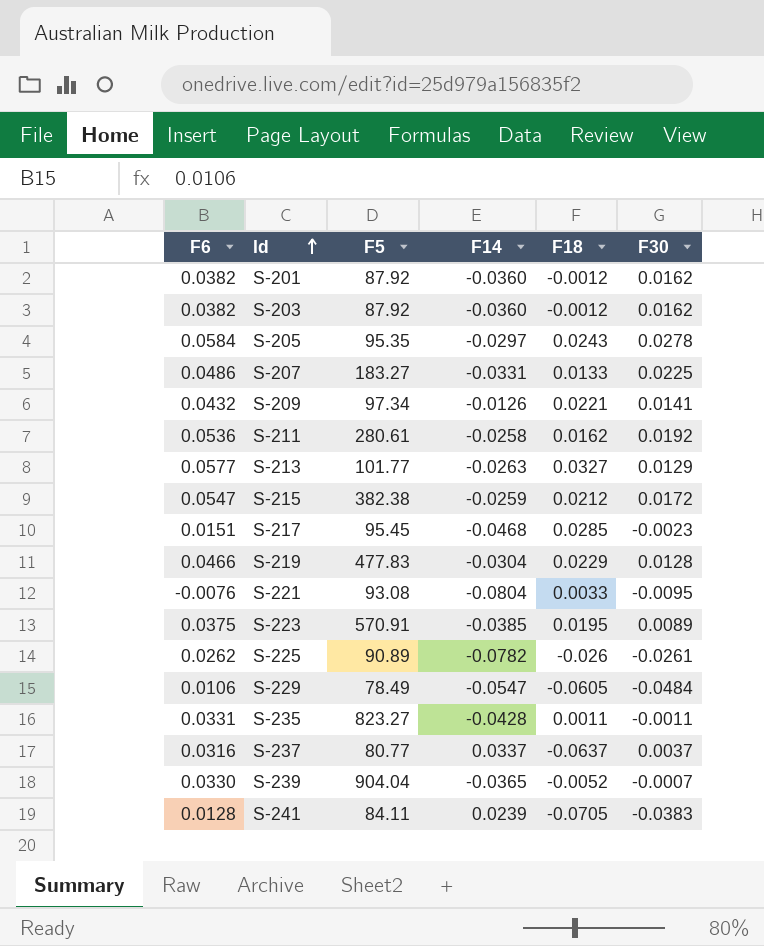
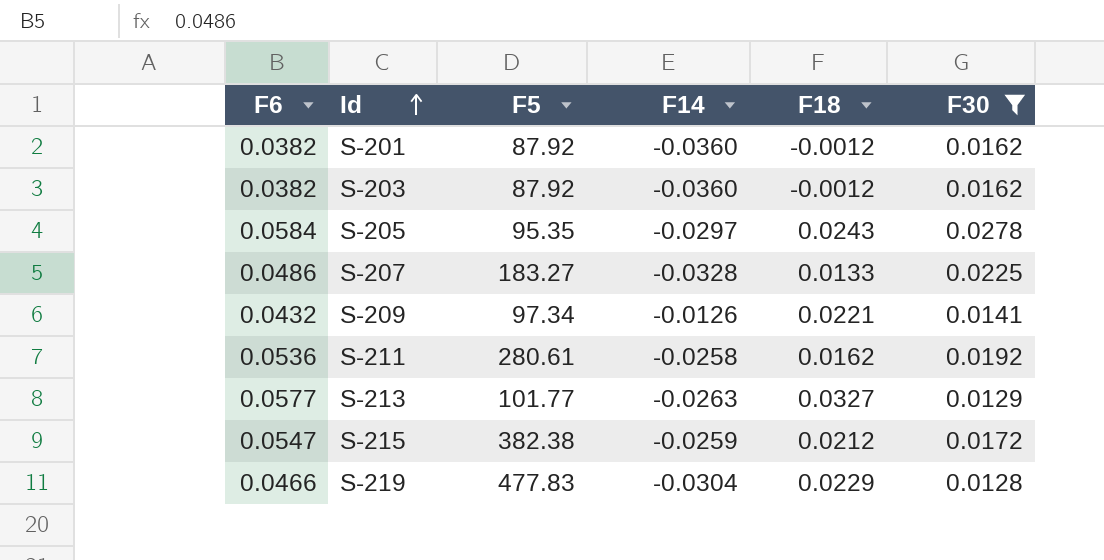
filter: none -> F30 >= 0.0128
S-207 | F14: -0.0331 -> -0.0328

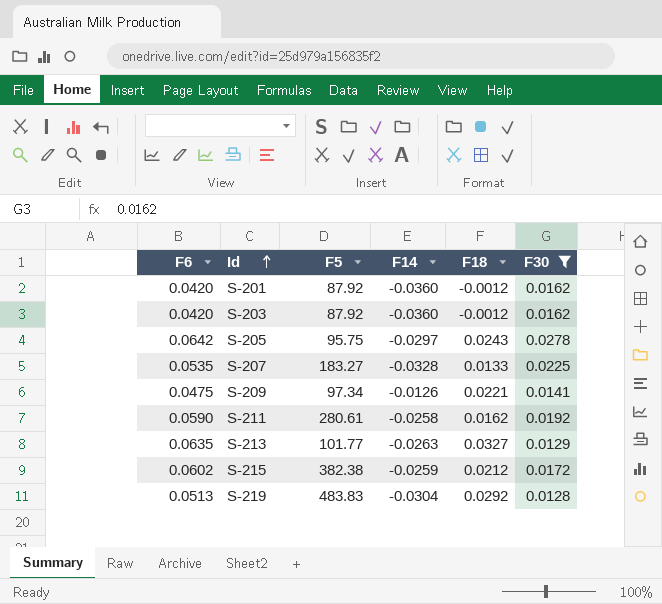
S-201 | F6: 0.0382 -> 0.0420
S-203 | F6: 0.0382 -> 0.0420
S-205 | F6: 0.0584 -> 0.0642
S-205 | F5: 95.35 -> 95.75
S-207 | F6: 0.0486 -> 0.0535
S-209 | F6: 0.0432 -> 0.0475
S-211 | F6: 0.0536 -> 0.0590
S-213 | F6: 0.0577 -> 0.0635
S-215 | F6: 0.0547 -> 0.0602
S-219 | F6: 0.0466 -> 0.0513
S-219 | F5: 477.83 -> 483.83
S-219 | F18: 0.0229 -> 0.0292

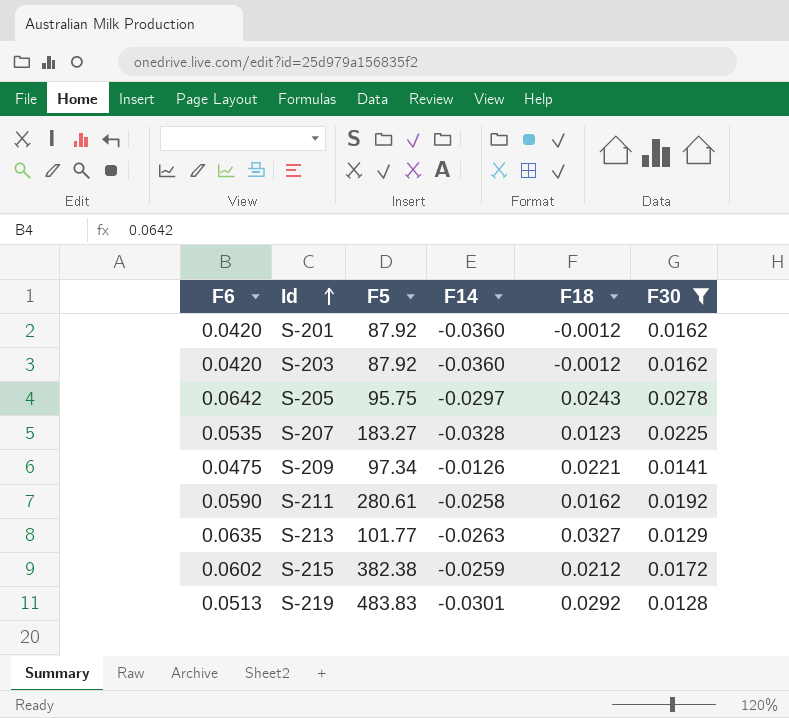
S-207 | F18: 0.0133 -> 0.0123
S-219 | F14: -0.0304 -> -0.0301

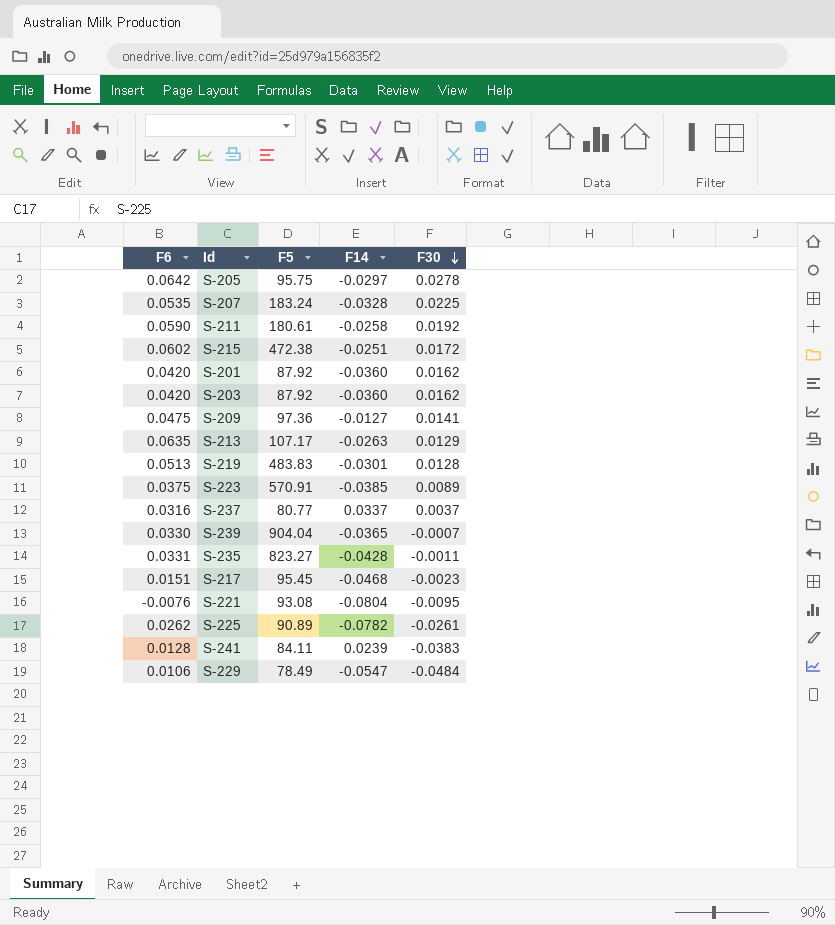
filter: F30 >= 0.0128 -> none
row order: Id ascending -> F30 descending
column F18 | position: 5 -> none
S-207 | F5: 183.27 -> 183.24
S-211 | F5: 280.61 -> 180.61
S-215 | F5: 382.38 -> 472.38
S-215 | F14: -0.0259 -> -0.0251
S-209 | F5: 97.34 -> 97.36
S-209 | F14: -0.0126 -> -0.0127
S-213 | F5: 101.77 -> 107.17

